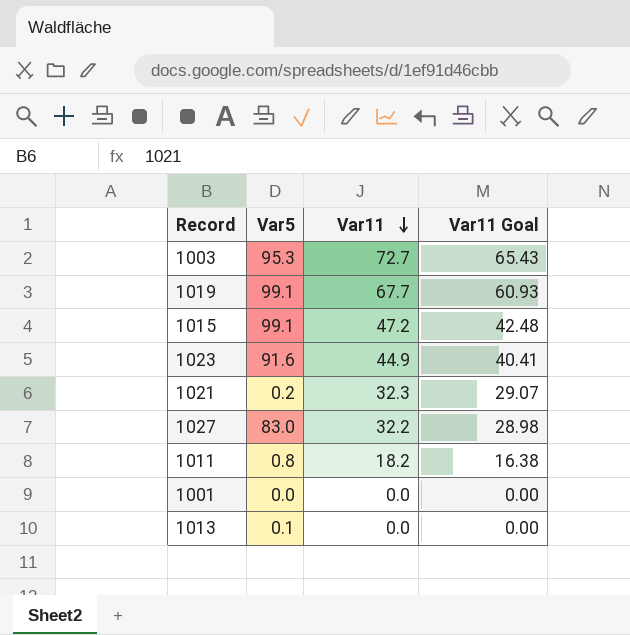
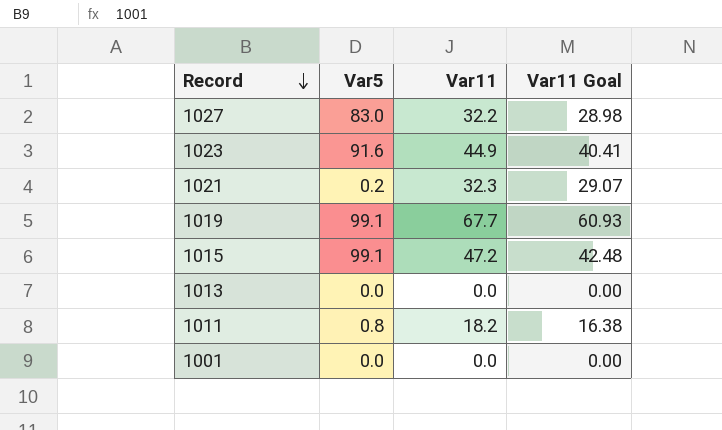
row order: Var11 descending -> Record descending
row 1003: 95.3 | 72.7 | 65.43 -> none
1013 | Var5: 0.1 -> 0.0

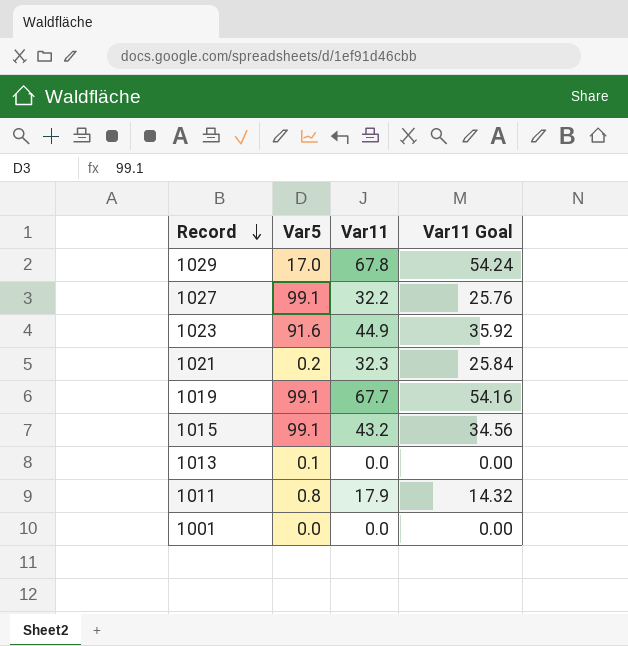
column Var11 Goal | formula: [Var11] * 0.9 -> [Var11] * 0.8
row 1029: none -> 17.0 | 67.8 | 54.24
1027 | Var5: 83.0 -> 99.1
1015 | Var11: 47.2 -> 43.2
1013 | Var5: 0.0 -> 0.1
1011 | Var11: 18.2 -> 17.9

